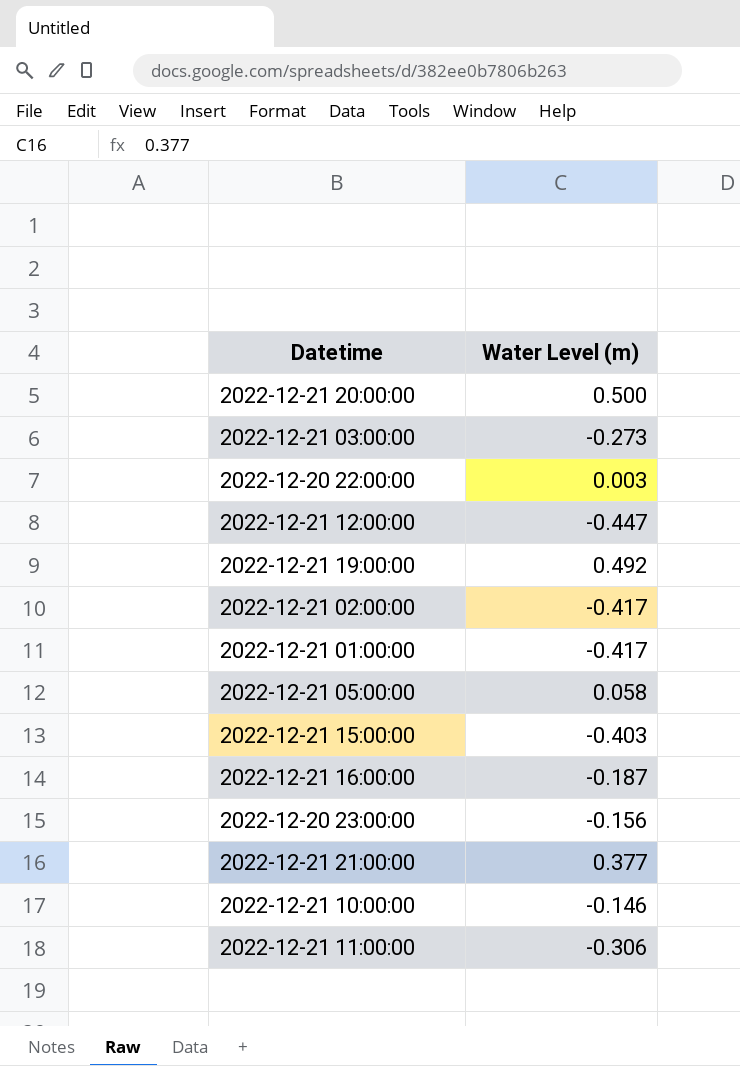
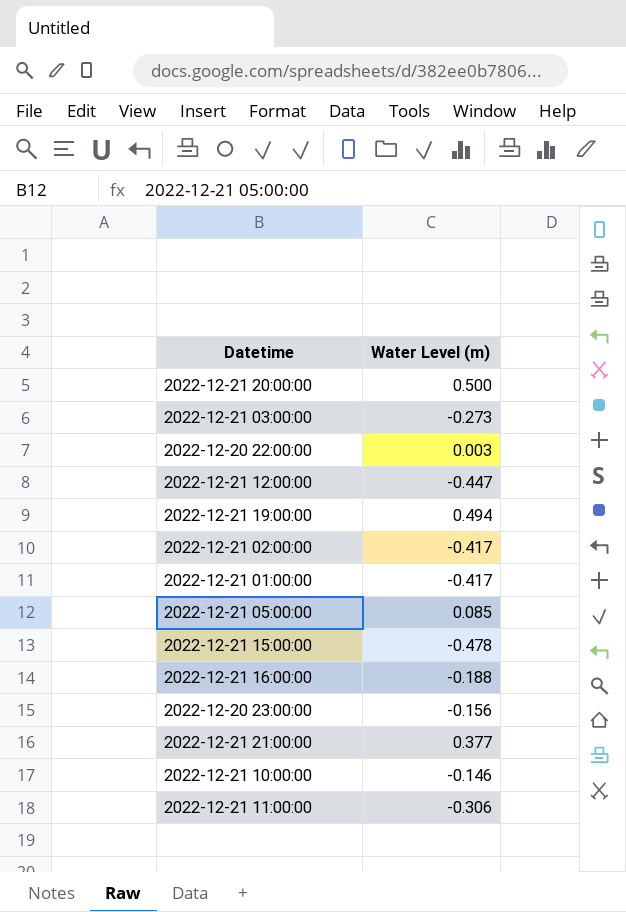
2022-12-21 19:00:00 | Water Level (m): 0.492 -> 0.494
2022-12-21 05:00:00 | Water Level (m): 0.058 -> 0.085
2022-12-21 15:00:00 | Water Level (m): -0.403 -> -0.478
2022-12-21 16:00:00 | Water Level (m): -0.187 -> -0.188

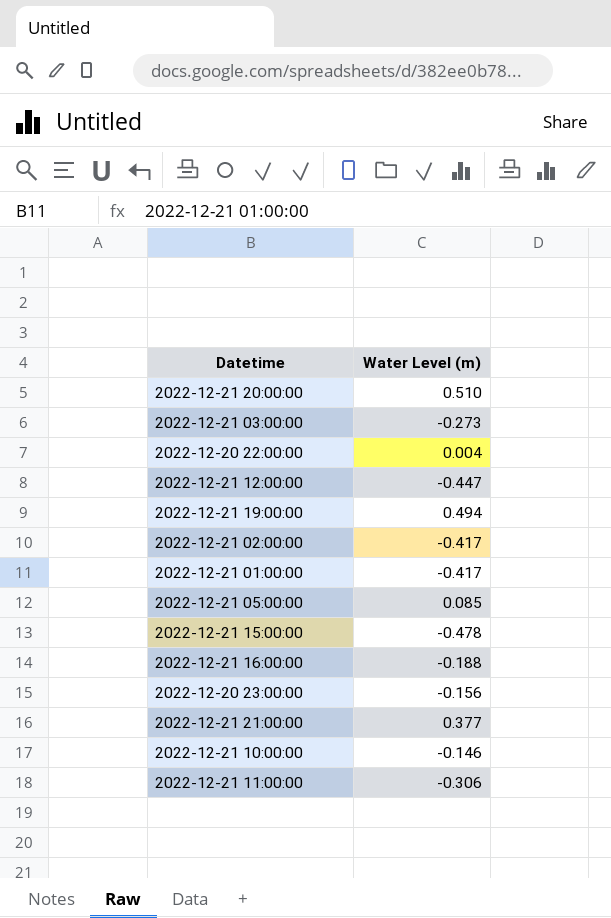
2022-12-21 20:00:00 | Water Level (m): 0.500 -> 0.510
2022-12-20 22:00:00 | Water Level (m): 0.003 -> 0.004

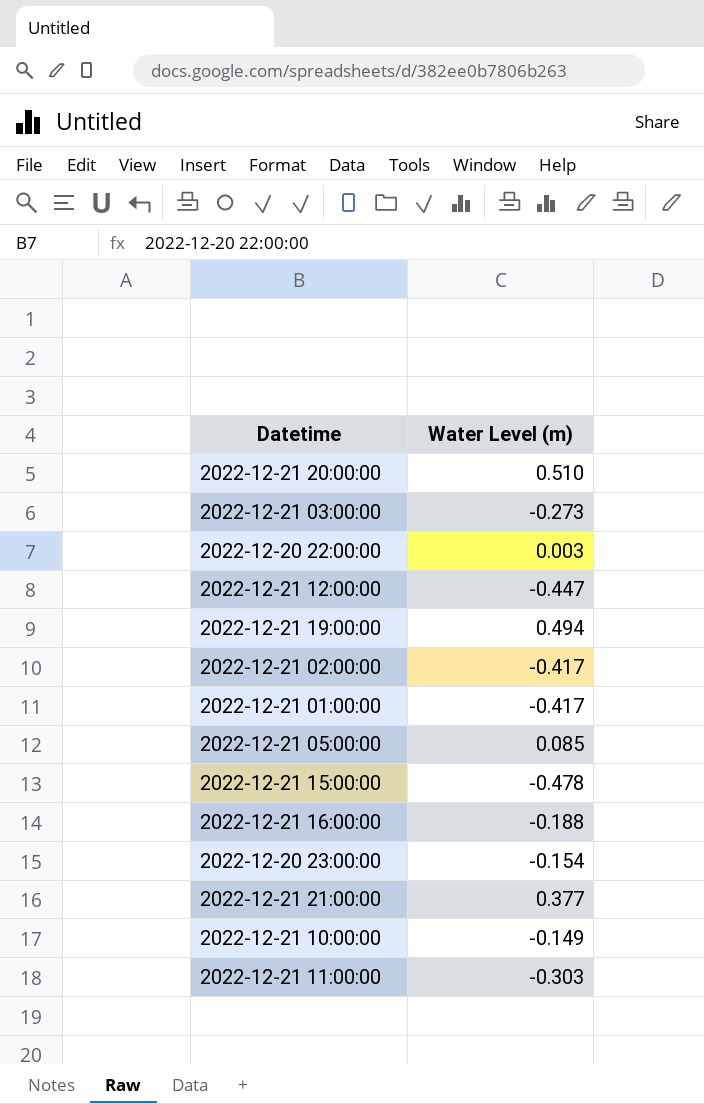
2022-12-20 22:00:00 | Water Level (m): 0.004 -> 0.003
2022-12-20 23:00:00 | Water Level (m): -0.156 -> -0.154
2022-12-21 10:00:00 | Water Level (m): -0.146 -> -0.149
2022-12-21 11:00:00 | Water Level (m): -0.306 -> -0.303

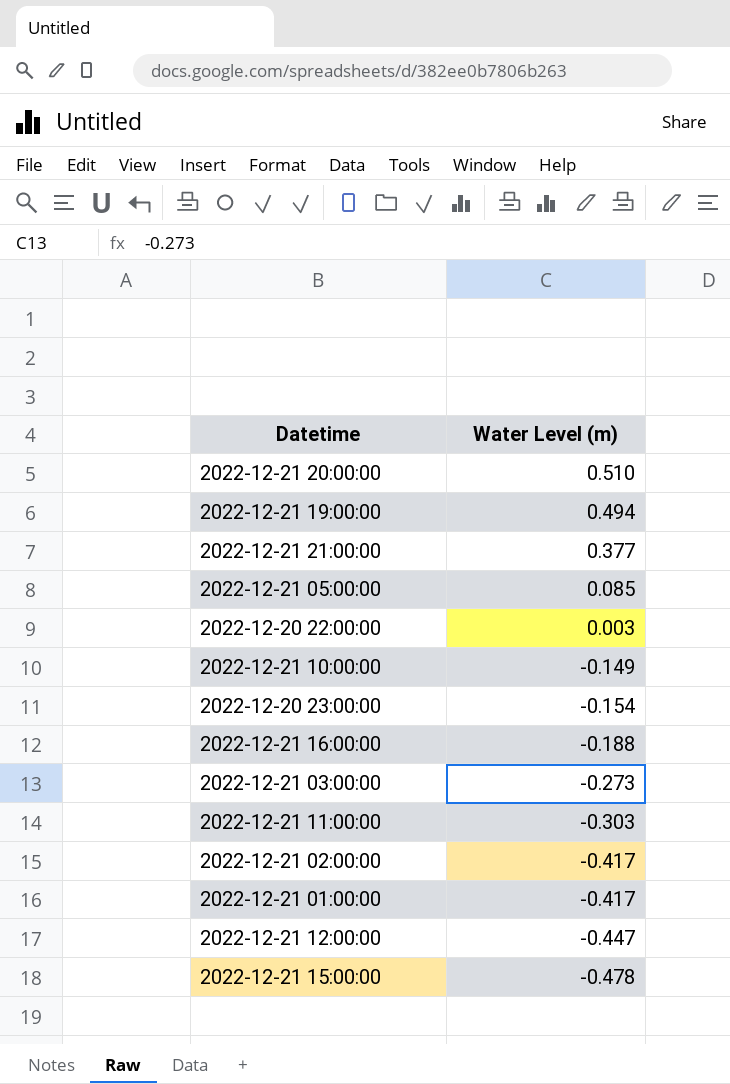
row order: none -> Water Level (m) descending

